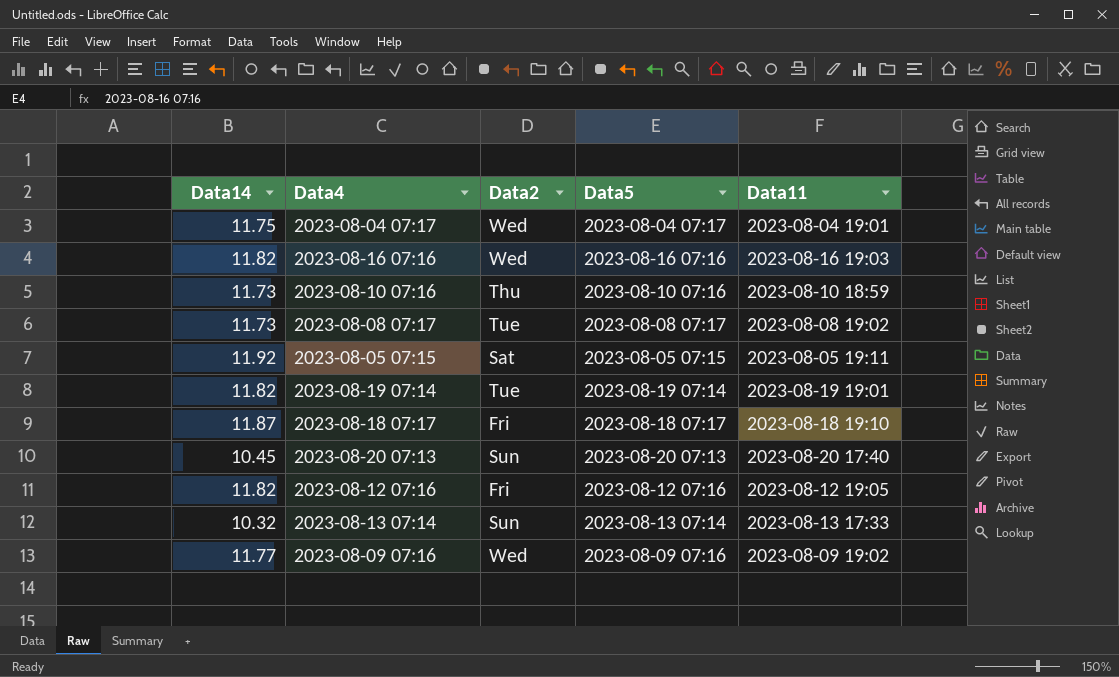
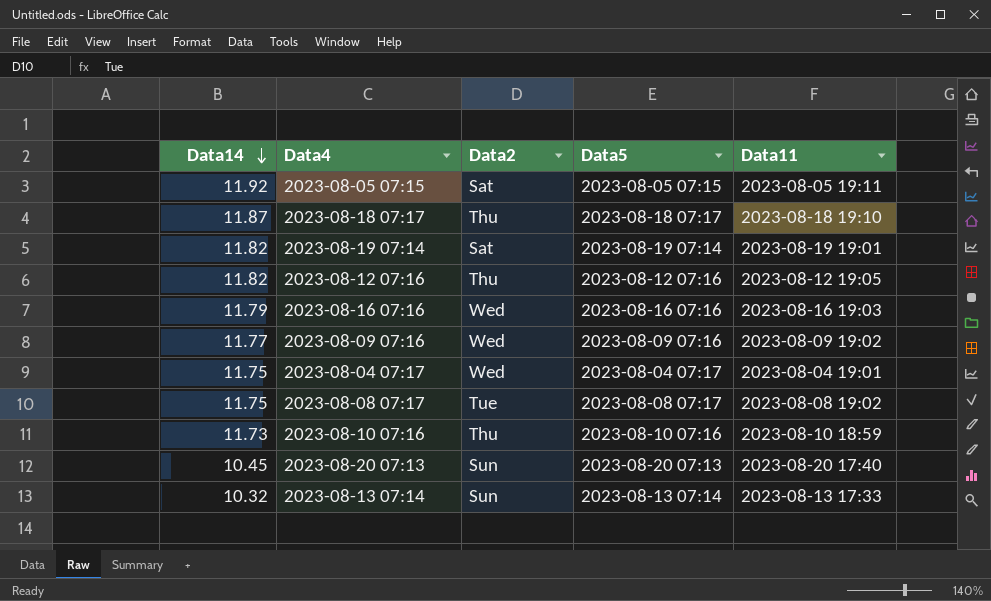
row order: none -> Data14 descending
2023-08-18 07:17 | Data2: Fri -> Thu
2023-08-19 07:14 | Data2: Tue -> Sat
2023-08-12 07:16 | Data2: Fri -> Thu
2023-08-16 07:16 | Data14: 11.82 -> 11.79
2023-08-08 07:17 | Data14: 11.73 -> 11.75

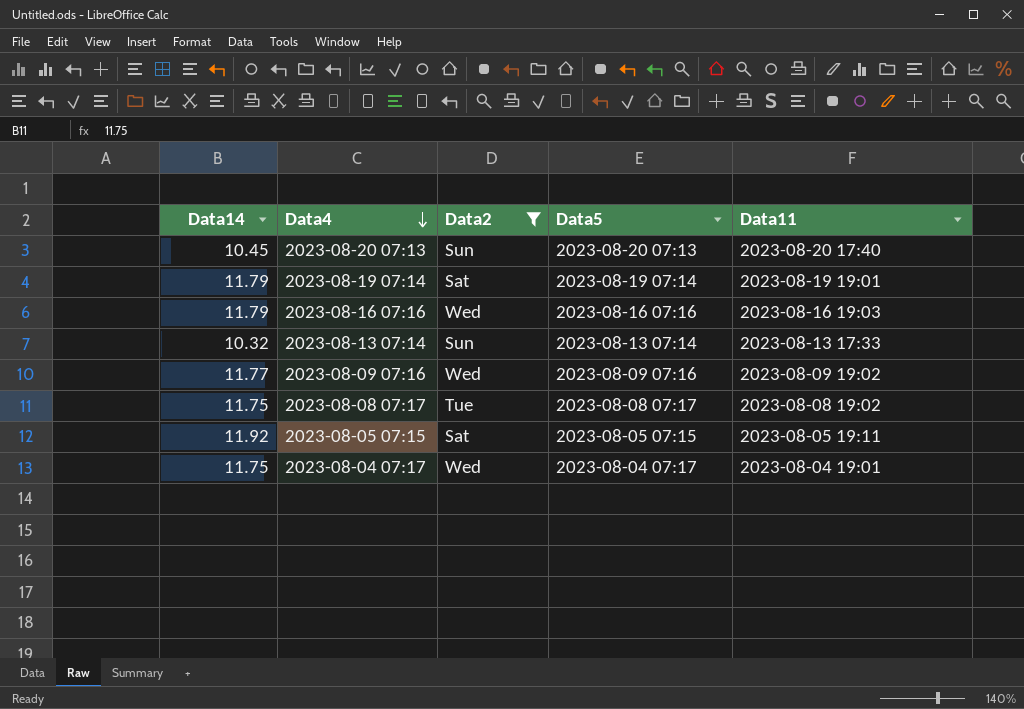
filter: none -> Data2 != Thu
row order: Data14 descending -> Data4 descending
2023-08-19 07:14 | Data14: 11.82 -> 11.79

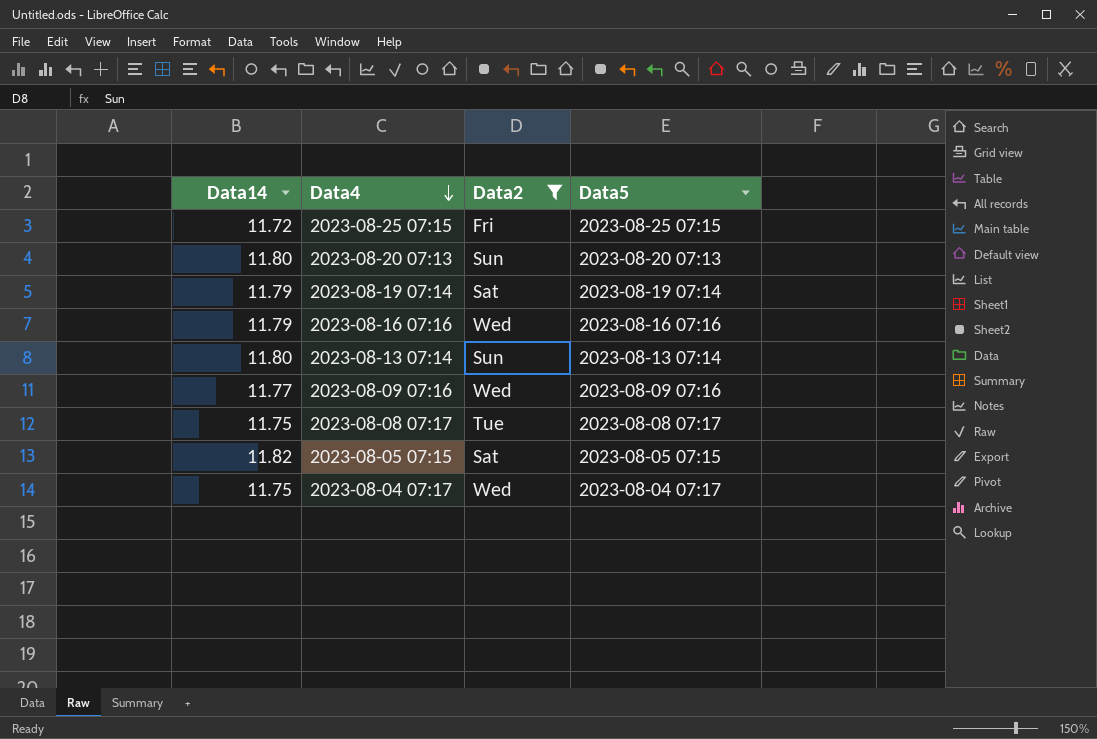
column Data11 | position: 5 -> none
row 2023-08-25 07:15: none -> 11.72 | Fri | 2023-08-25 07:15
2023-08-20 07:13 | Data14: 10.45 -> 11.80
2023-08-13 07:14 | Data14: 10.32 -> 11.80
2023-08-05 07:15 | Data14: 11.92 -> 11.82

